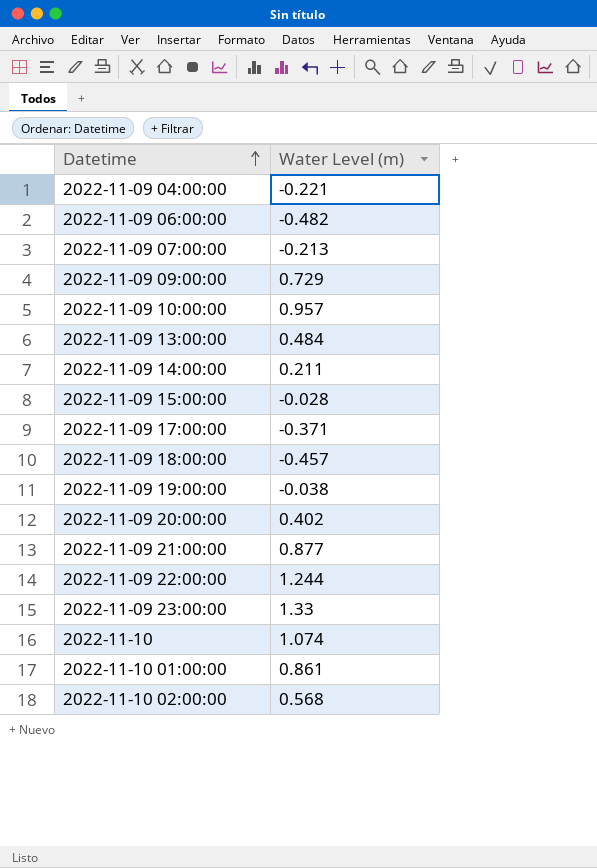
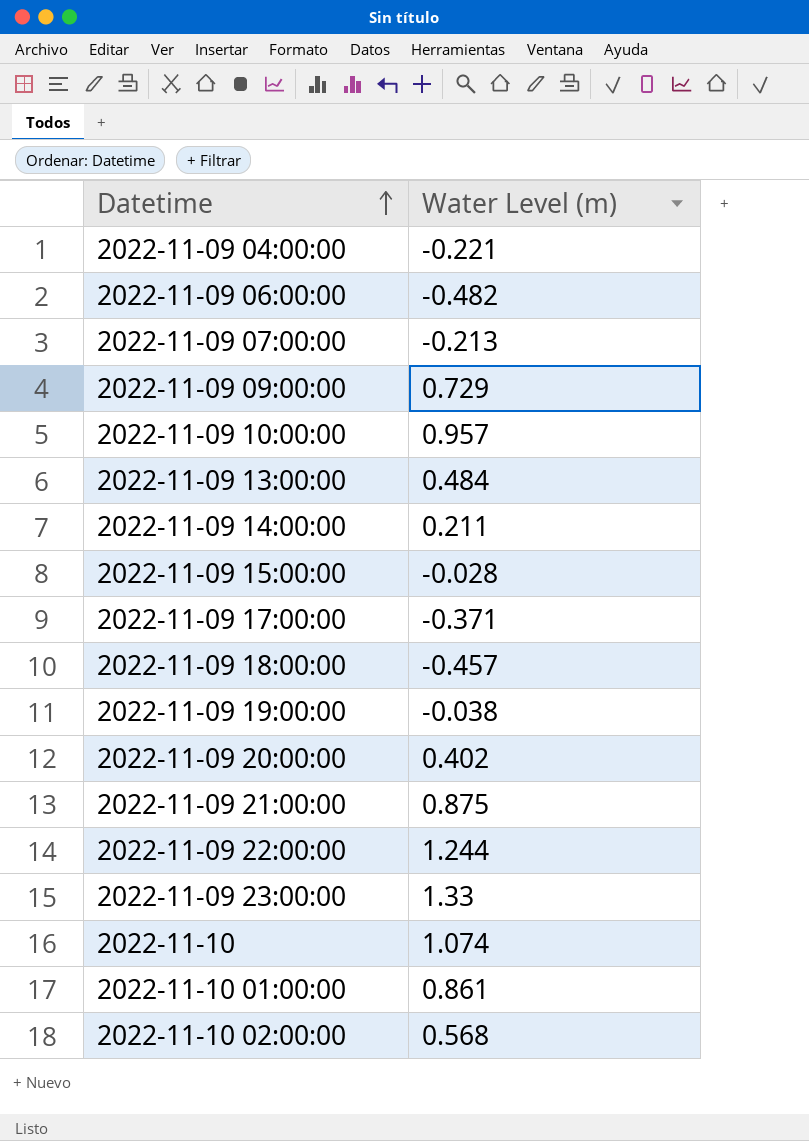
2022-11-09 21:00:00 | Water Level (m): 0.877 -> 0.875

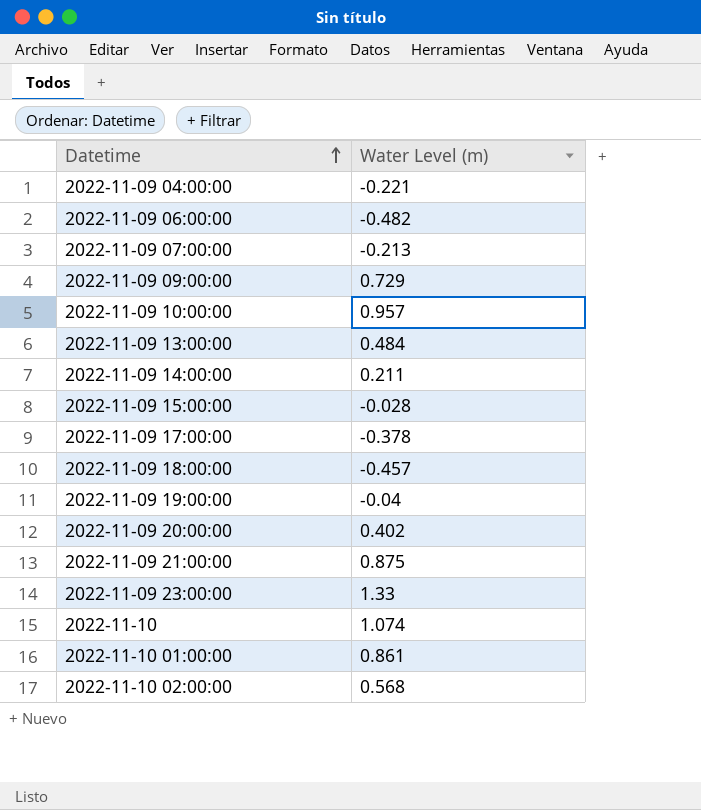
row 2022-11-09 22:00:00: 1.244 -> none
2022-11-09 17:00:00 | Water Level (m): -0.371 -> -0.378
2022-11-09 19:00:00 | Water Level (m): -0.038 -> -0.04

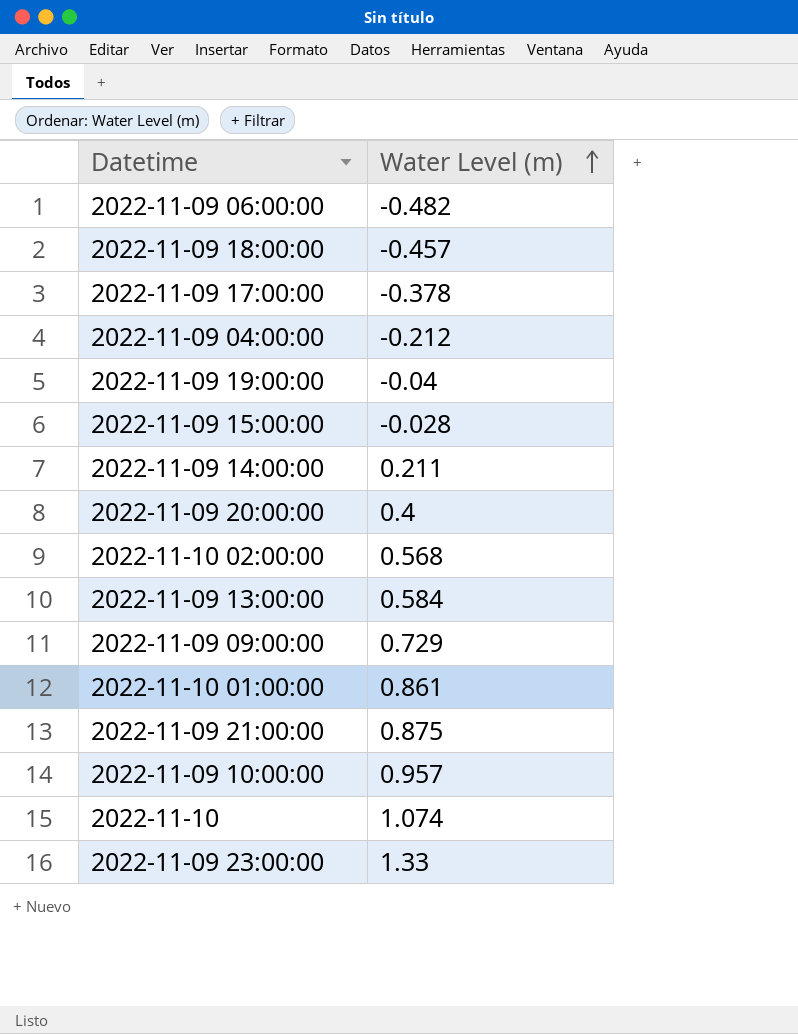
row order: Datetime ascending -> Water Level (m) ascending
row 2022-11-09 07:00:00: -0.213 -> none
2022-11-09 04:00:00 | Water Level (m): -0.221 -> -0.212
2022-11-09 20:00:00 | Water Level (m): 0.402 -> 0.4
2022-11-09 13:00:00 | Water Level (m): 0.484 -> 0.584

